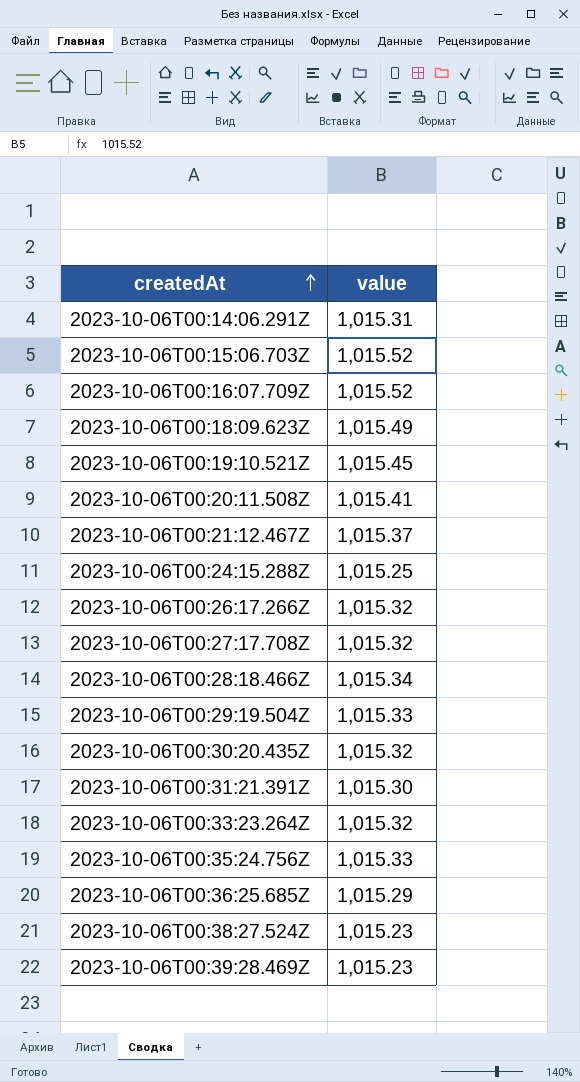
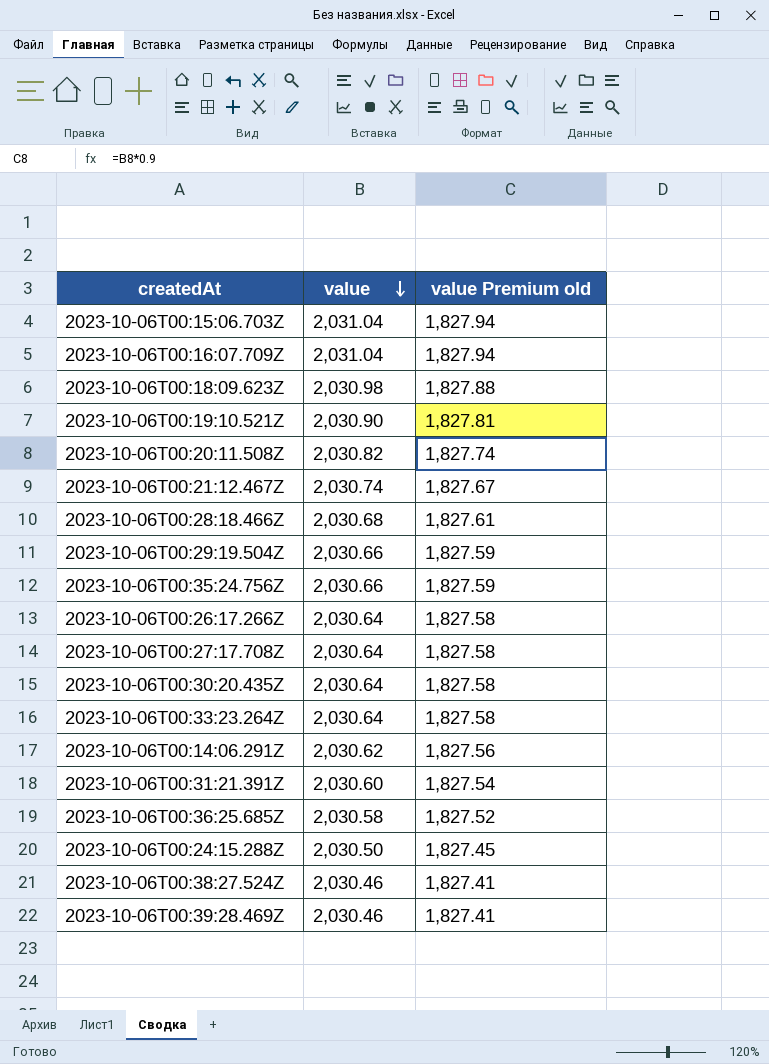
row order: createdAt ascending -> value descending
column value Premium old | formula: none -> [value] * 0.9
2023-10-06T00:15:06.703Z | value: 1,015.52 -> 2,031.04
2023-10-06T00:16:07.709Z | value: 1,015.52 -> 2,031.04
2023-10-06T00:18:09.623Z | value: 1,015.49 -> 2,030.98
2023-10-06T00:19:10.521Z | value: 1,015.45 -> 2,030.90
2023-10-06T00:20:11.508Z | value: 1,015.41 -> 2,030.82
2023-10-06T00:21:12.467Z | value: 1,015.37 -> 2,030.74
2023-10-06T00:28:18.466Z | value: 1,015.34 -> 2,030.68
2023-10-06T00:29:19.504Z | value: 1,015.33 -> 2,030.66
2023-10-06T00:35:24.756Z | value: 1,015.33 -> 2,030.66
2023-10-06T00:26:17.266Z | value: 1,015.32 -> 2,030.64
2023-10-06T00:27:17.708Z | value: 1,015.32 -> 2,030.64
2023-10-06T00:30:20.435Z | value: 1,015.32 -> 2,030.64
2023-10-06T00:33:23.264Z | value: 1,015.32 -> 2,030.64
2023-10-06T00:14:06.291Z | value: 1,015.31 -> 2,030.62
2023-10-06T00:31:21.391Z | value: 1,015.30 -> 2,030.60
2023-10-06T00:36:25.685Z | value: 1,015.29 -> 2,030.58
2023-10-06T00:24:15.288Z | value: 1,015.25 -> 2,030.50
2023-10-06T00:38:27.524Z | value: 1,015.23 -> 2,030.46
2023-10-06T00:39:28.469Z | value: 1,015.23 -> 2,030.46

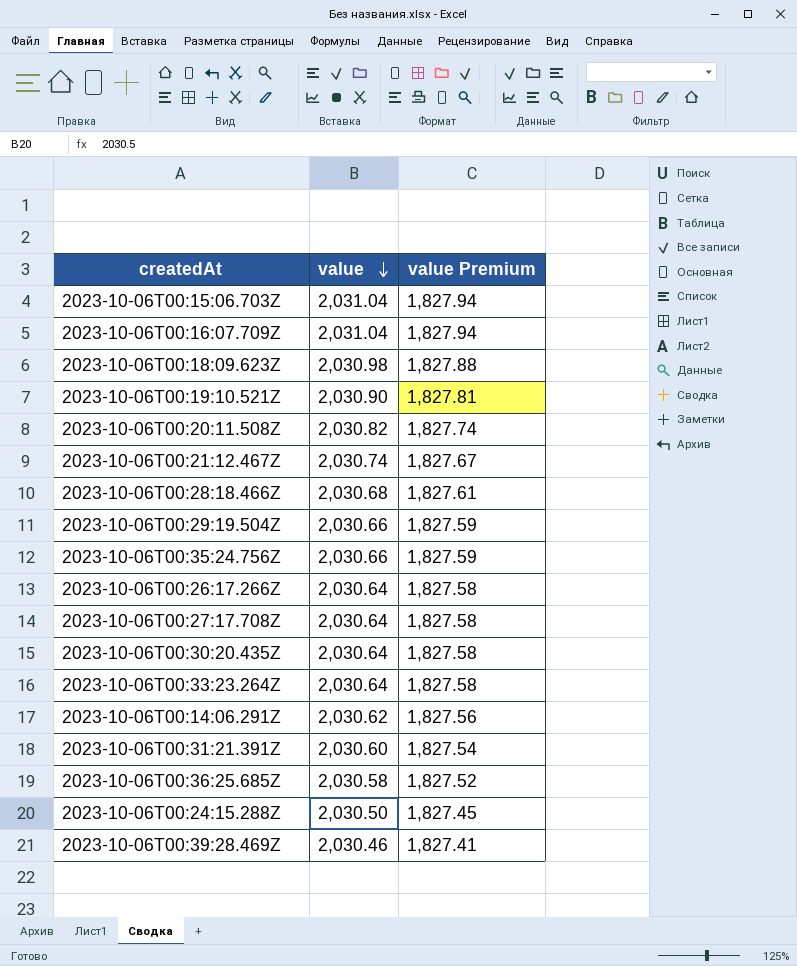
column name: value Premium old -> value Premium
row 2023-10-06T00:38:27.524Z: 2,030.46 | 1,827.41 -> none

